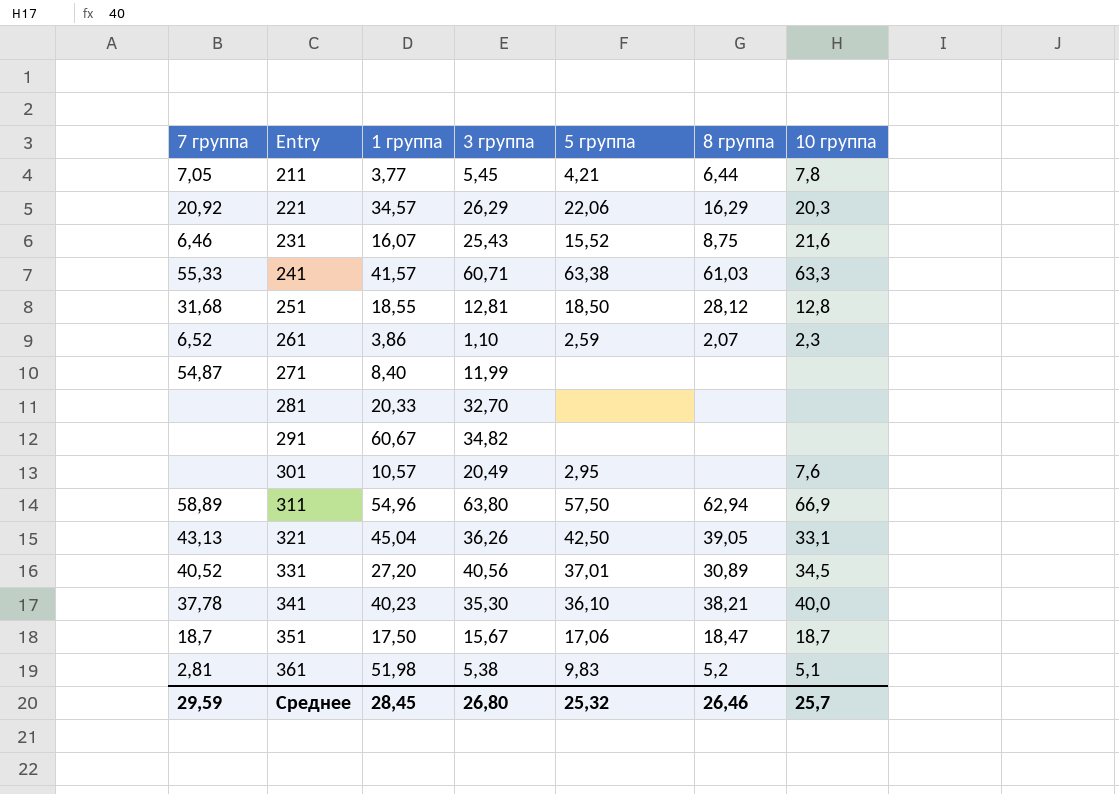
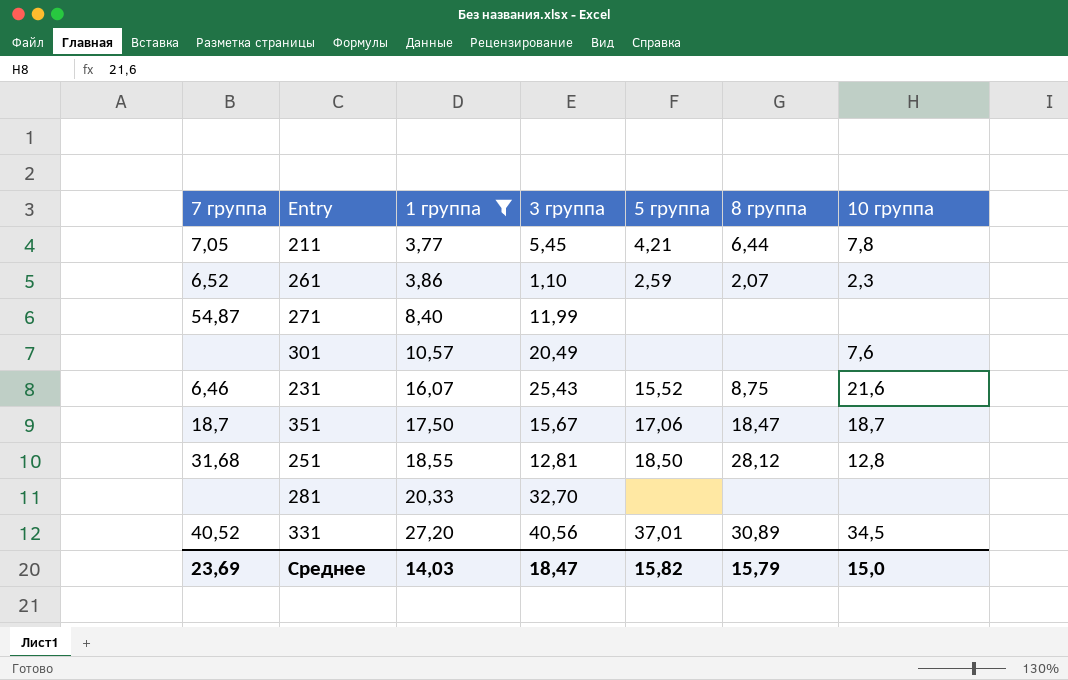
filter: none -> 1 группа <= 27,20
row order: Entry ascending -> 1 группа ascending
301 | 5 группа: 2,95 -> none
Среднее | 7 группа: 29,59 -> 23,69
Среднее | 1 группа: 28,45 -> 14,03
Среднее | 3 группа: 26,80 -> 18,47
Среднее | 5 группа: 25,32 -> 15,82
Среднее | 8 группа: 26,46 -> 15,79
Среднее | 10 группа: 25,7 -> 15,0

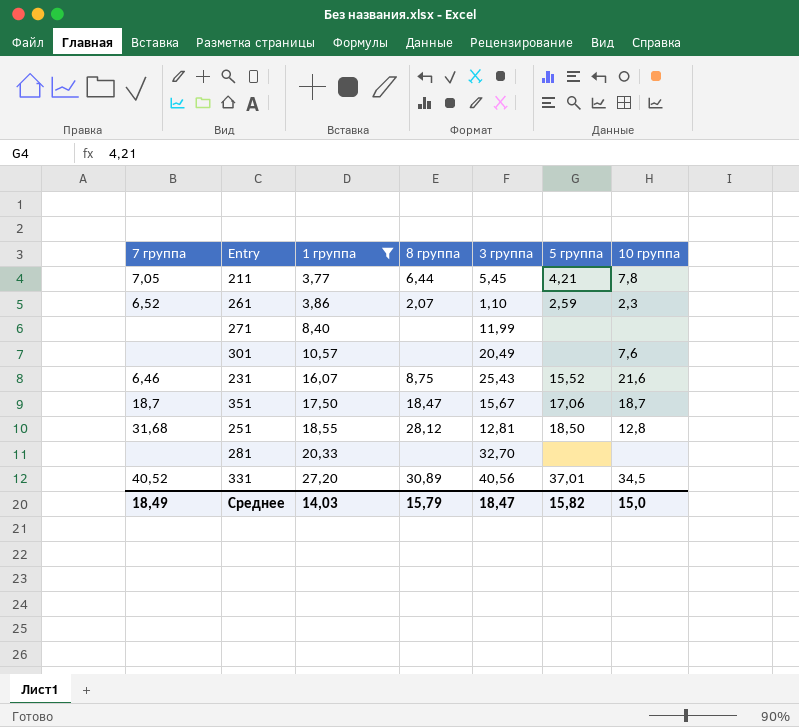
column 8 группа | position: 6 -> 4
271 | 7 группа: 54,87 -> none
Среднее | 7 группа: 23,69 -> 18,49

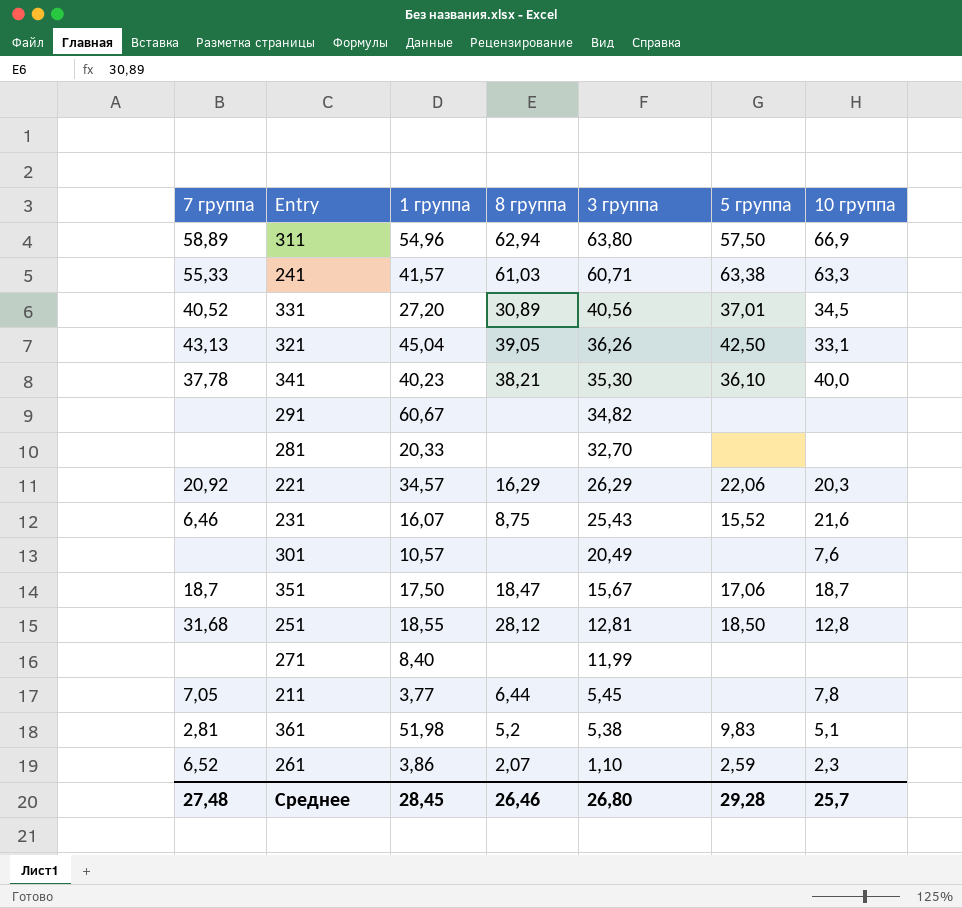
filter: 1 группа <= 27,20 -> none
row order: 1 группа ascending -> 3 группа descending
211 | 5 группа: 4,21 -> none
Среднее | 7 группа: 18,49 -> 27,48
Среднее | 1 группа: 14,03 -> 28,45
Среднее | 8 группа: 15,79 -> 26,46
Среднее | 3 группа: 18,47 -> 26,80
Среднее | 5 группа: 15,82 -> 29,28
Среднее | 10 группа: 15,0 -> 25,7

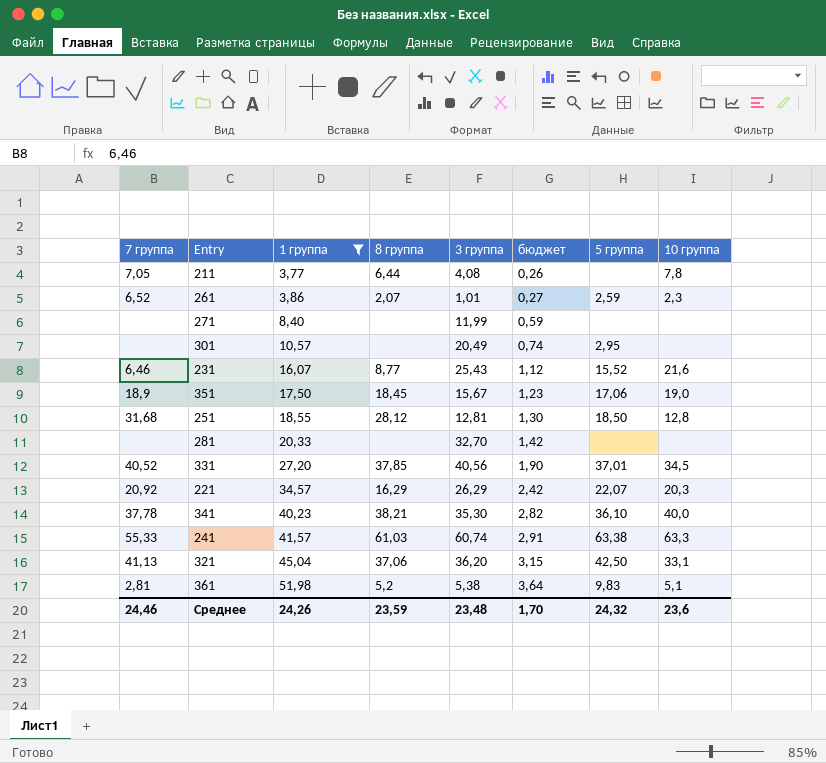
filter: none -> 1 группа <= 51,98
row order: 3 группа descending -> 1 группа ascending
column бюджет | formula: none -> [1 группа] * 0,07
211 | 3 группа: 5,45 -> 4,08
261 | 3 группа: 1,10 -> 1,01
301 | 5 группа: none -> 2,95
301 | 10 группа: 7,6 -> none
231 | 8 группа: 8,75 -> 8,77
351 | 7 группа: 18,7 -> 18,9
351 | 8 группа: 18,47 -> 18,45
351 | 10 группа: 18,7 -> 19,0
331 | 8 группа: 30,89 -> 37,85
221 | 5 группа: 22,06 -> 22,07
241 | 3 группа: 60,71 -> 60,74
321 | 7 группа: 43,13 -> 41,13
321 | 8 группа: 39,05 -> 37,06
321 | 3 группа: 36,26 -> 36,20
Среднее | 7 группа: 27,48 -> 24,46
Среднее | 1 группа: 28,45 -> 24,26
Среднее | 8 группа: 26,46 -> 23,59
Среднее | 3 группа: 26,80 -> 23,48
Среднее | 5 группа: 29,28 -> 24,32
Среднее | 10 группа: 25,7 -> 23,6

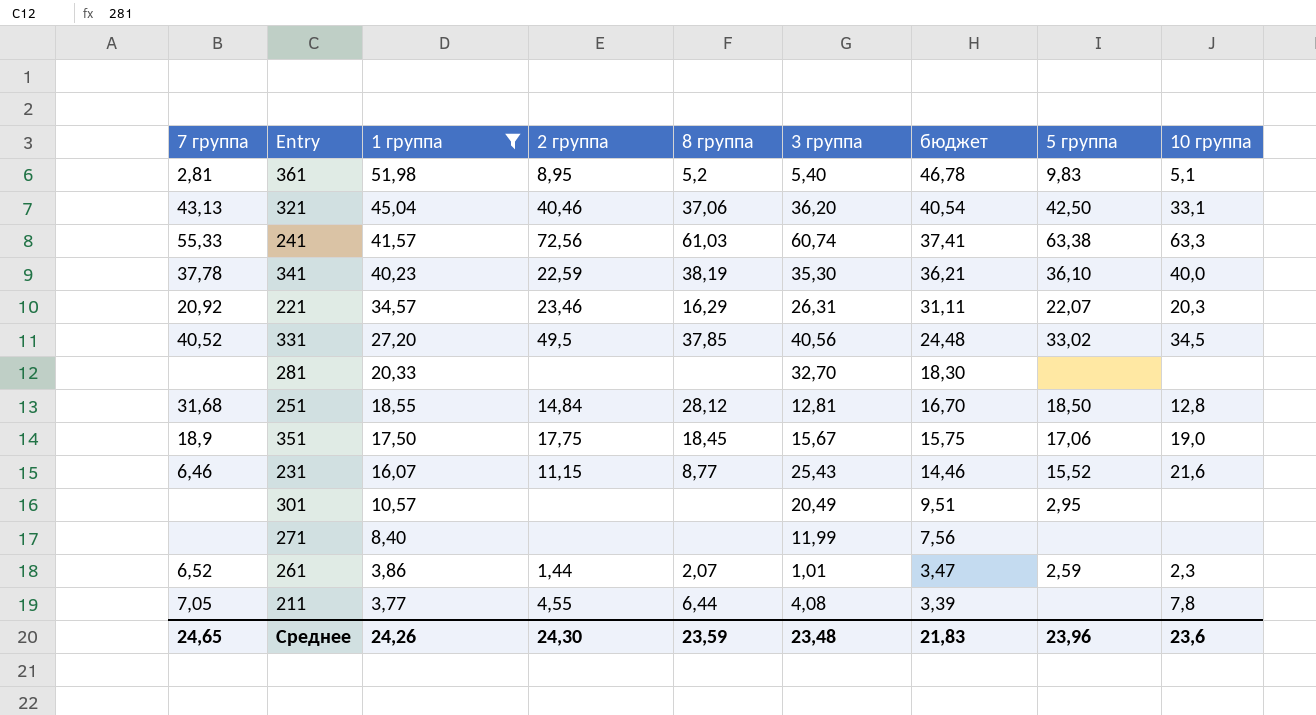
row order: 1 группа ascending -> 1 группа descending
column 2 группа | position: none -> 4
column бюджет | formula: [1 группа] * 0,07 -> [1 группа] * 0,9
361 | 3 группа: 5,38 -> 5,40
321 | 7 группа: 41,13 -> 43,13
341 | 8 группа: 38,21 -> 38,19
221 | 3 группа: 26,29 -> 26,31
331 | 5 группа: 37,01 -> 33,02
Среднее | 7 группа: 24,46 -> 24,65
Среднее | бюджет: 1,70 -> 21,83
Среднее | 5 группа: 24,32 -> 23,96

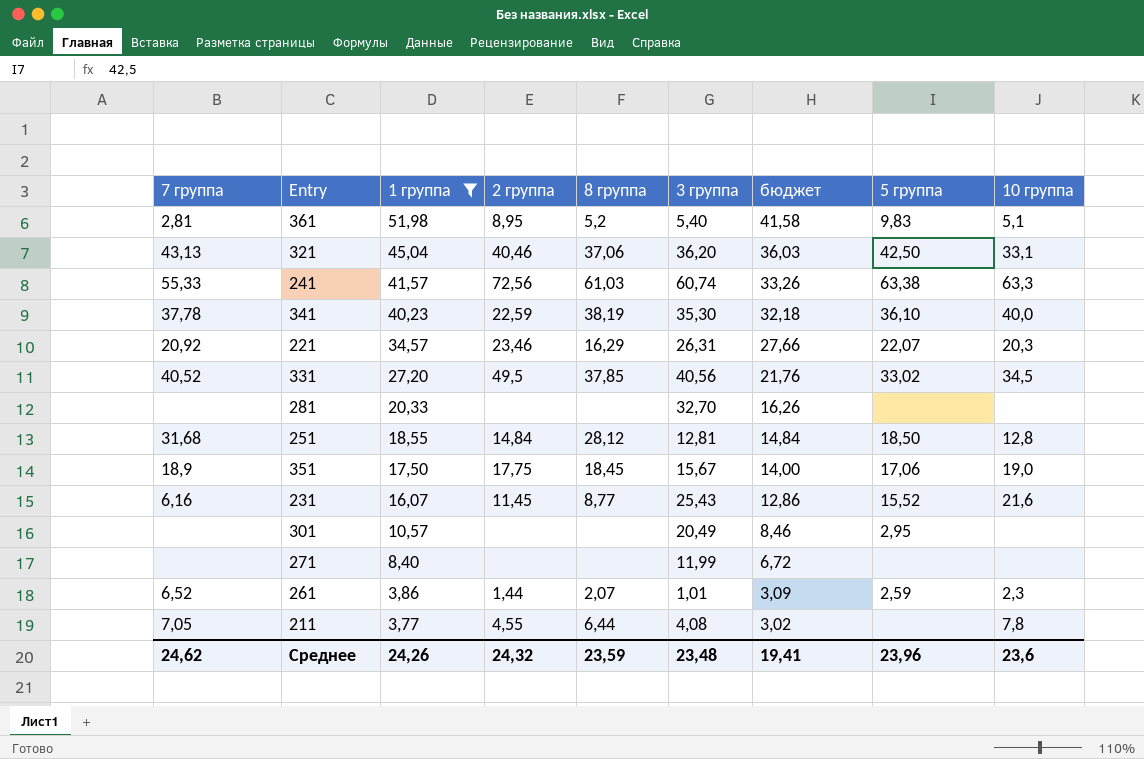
column бюджет | formula: [1 группа] * 0,9 -> [1 группа] * 0,8
231 | 7 группа: 6,46 -> 6,16
231 | 2 группа: 11,15 -> 11,45
Среднее | 7 группа: 24,65 -> 24,62
Среднее | 2 группа: 24,30 -> 24,32
Среднее | бюджет: 21,83 -> 19,41

